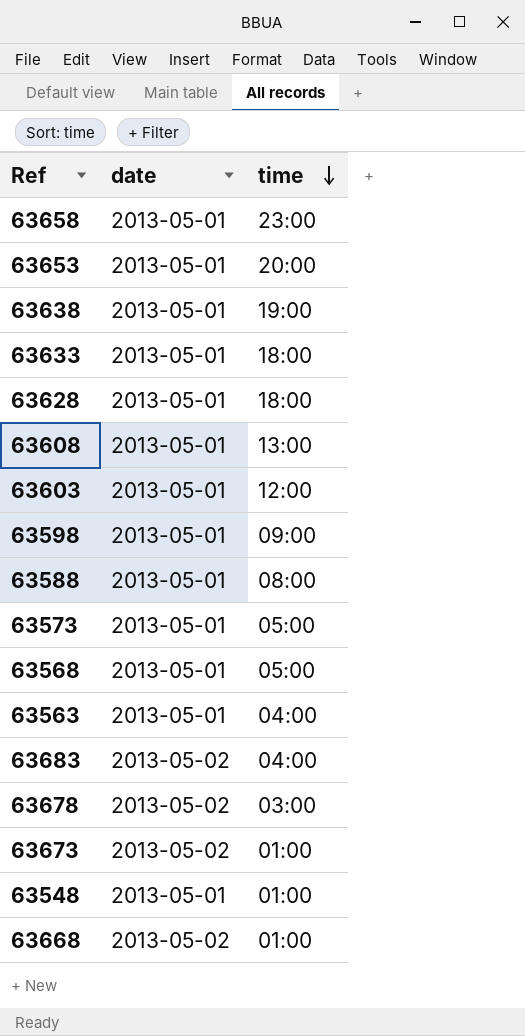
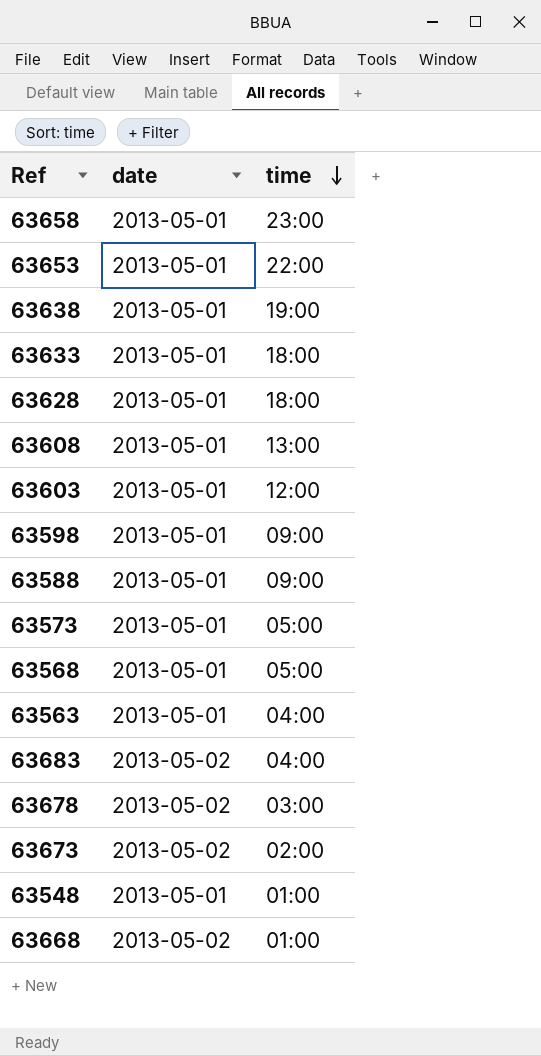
63653 | time: 20:00 -> 22:00
63588 | time: 08:00 -> 09:00
63673 | time: 01:00 -> 02:00

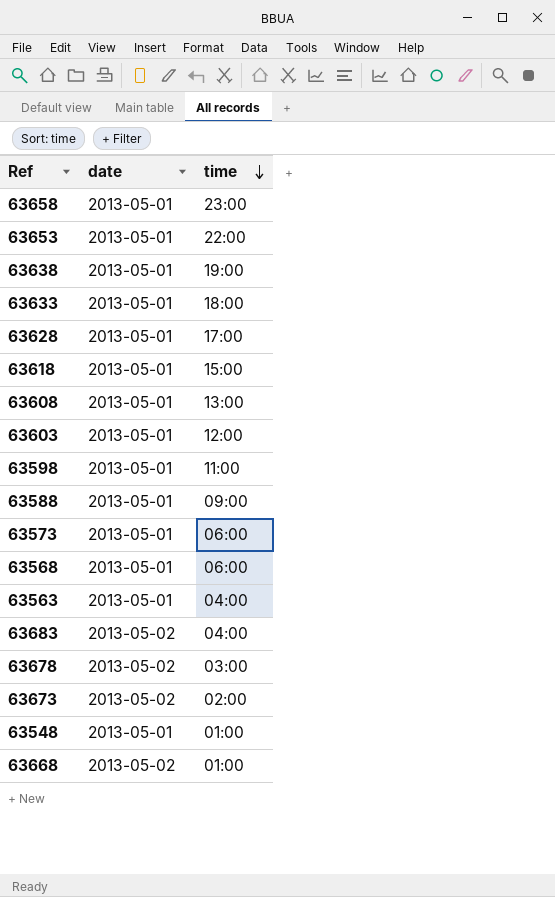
63628 | time: 18:00 -> 17:00
row 63618: none -> 2013-05-01 | 15:00
63598 | time: 09:00 -> 11:00
63573 | time: 05:00 -> 06:00
63568 | time: 05:00 -> 06:00

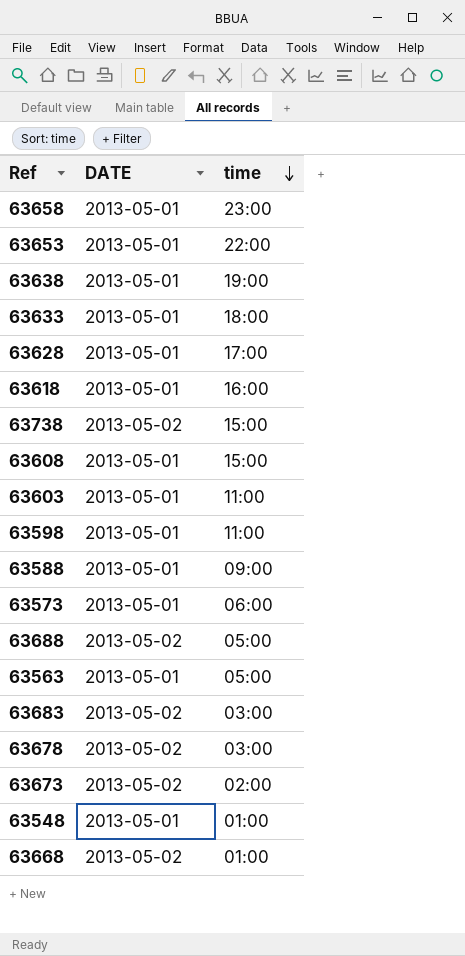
column name: date -> DATE
row 63568: 2013-05-01 | 06:00 -> none
63618 | time: 15:00 -> 16:00
row 63738: none -> 2013-05-02 | 15:00
63608 | time: 13:00 -> 15:00
63603 | time: 12:00 -> 11:00
row 63688: none -> 2013-05-02 | 05:00
63563 | time: 04:00 -> 05:00
63683 | time: 04:00 -> 03:00

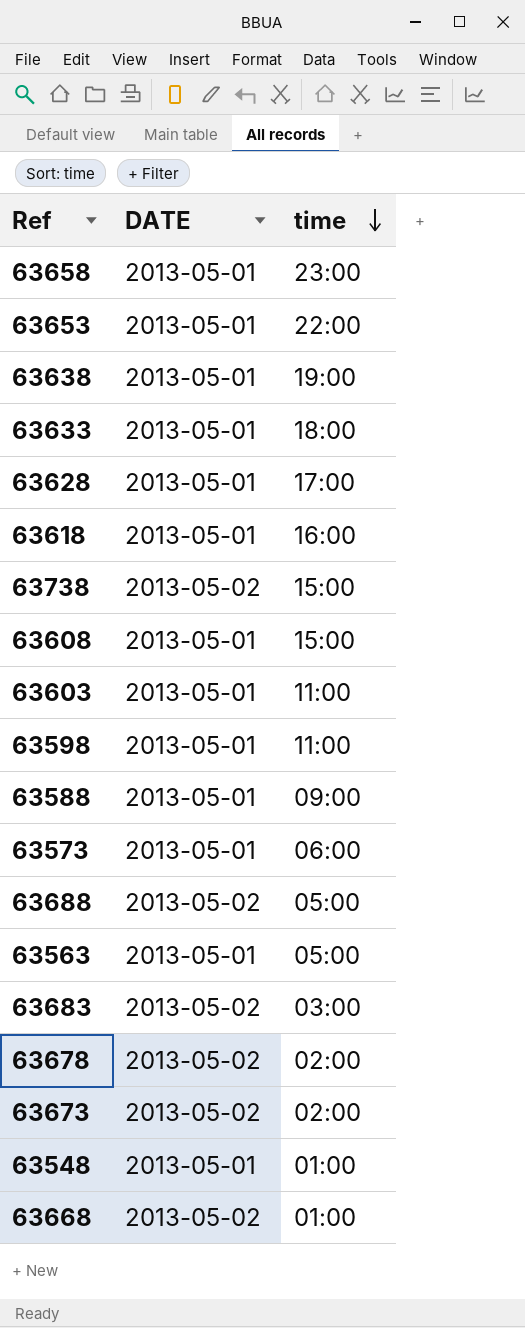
63678 | time: 03:00 -> 02:00

